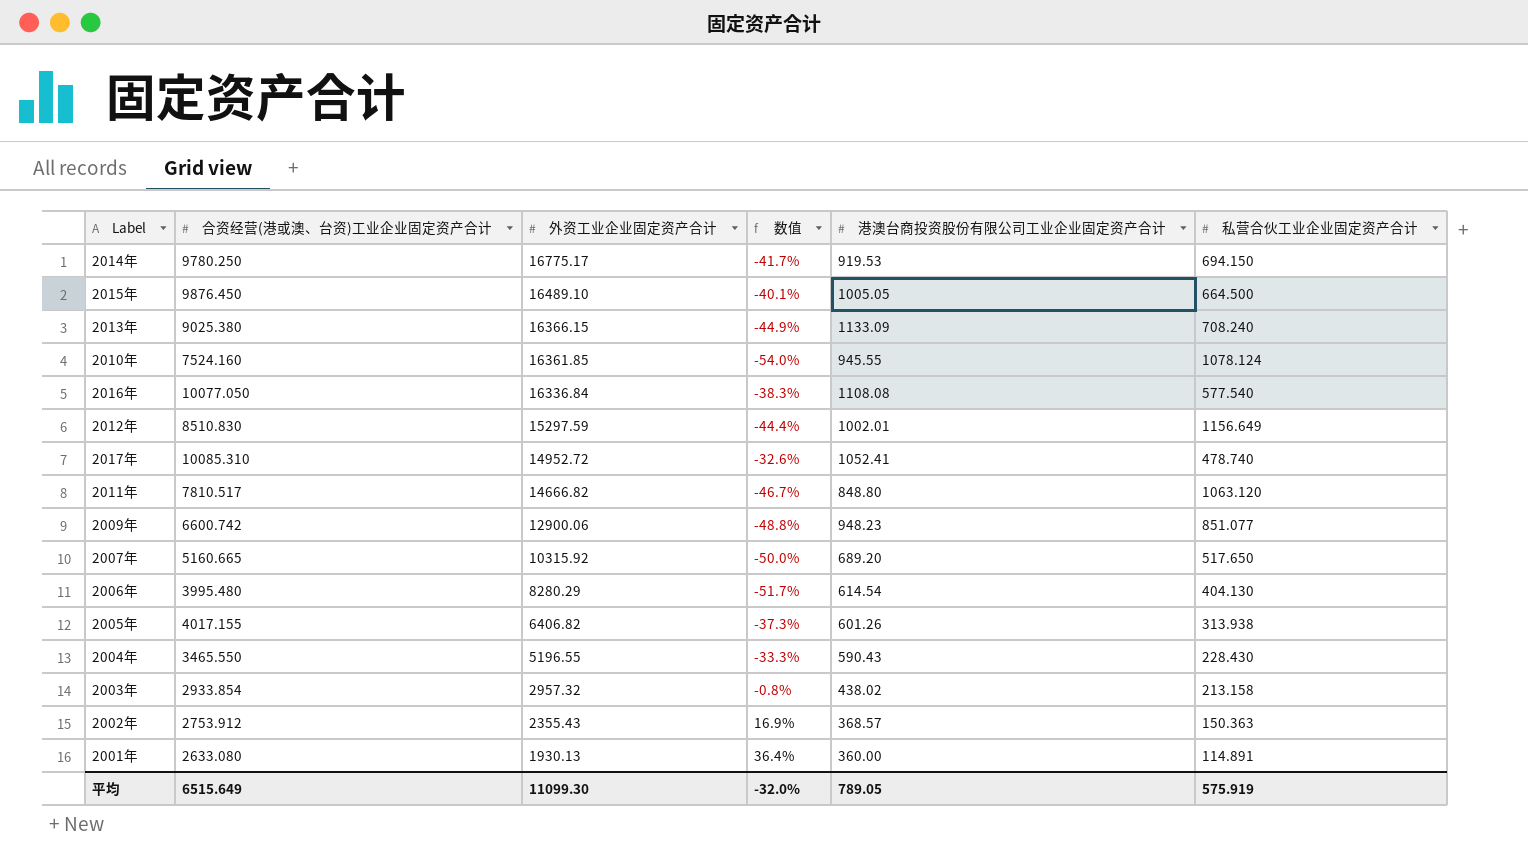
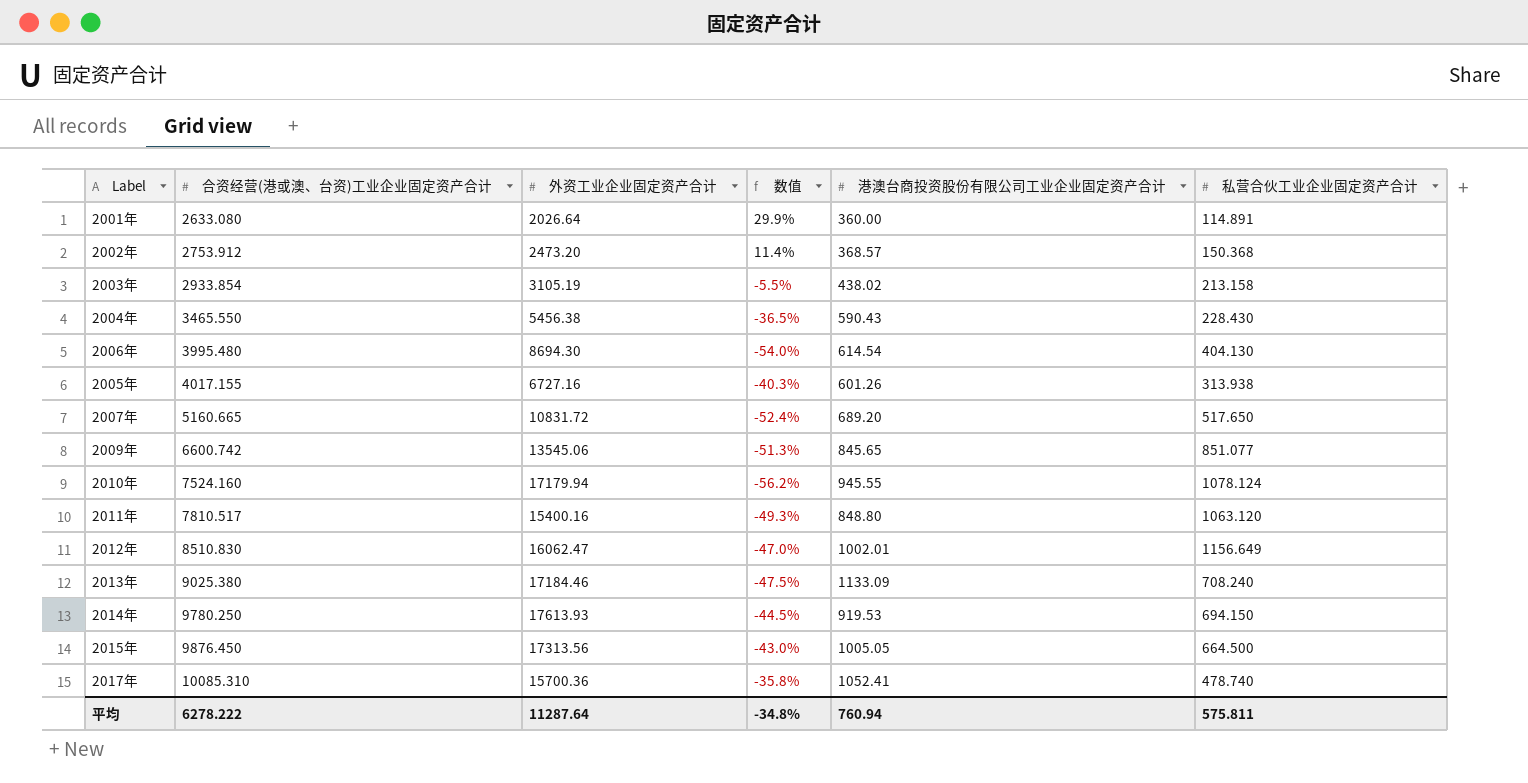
row order: 外资工业企业固定资产合计 descending -> 合资经营(港或澳、台资)工业企业固定资产合计 ascending
row 2016年: 10077.050 | 16336.84 | -38.3% | 1108.08 | 577.540 -> none
2001年 | 外资工业企业固定资产合计: 1930.13 -> 2026.64
2001年 | 数值: 36.4% -> 29.9%
2002年 | 外资工业企业固定资产合计: 2355.43 -> 2473.20
2002年 | 数值: 16.9% -> 11.4%
2002年 | 私营合伙工业企业固定资产合计: 150.363 -> 150.368
2003年 | 外资工业企业固定资产合计: 2957.32 -> 3105.19
2003年 | 数值: -0.8% -> -5.5%
2004年 | 外资工业企业固定资产合计: 5196.55 -> 5456.38
2004年 | 数值: -33.3% -> -36.5%
2006年 | 外资工业企业固定资产合计: 8280.29 -> 8694.30
2006年 | 数值: -51.7% -> -54.0%
2005年 | 外资工业企业固定资产合计: 6406.82 -> 6727.16
2005年 | 数值: -37.3% -> -40.3%
2007年 | 外资工业企业固定资产合计: 10315.92 -> 10831.72
2007年 | 数值: -50.0% -> -52.4%
2009年 | 外资工业企业固定资产合计: 12900.06 -> 13545.06
2009年 | 数值: -48.8% -> -51.3%
2009年 | 港澳台商投资股份有限公司工业企业固定资产合计: 948.23 -> 845.65
2010年 | 外资工业企业固定资产合计: 16361.85 -> 17179.94
2010年 | 数值: -54.0% -> -56.2%
2011年 | 外资工业企业固定资产合计: 14666.82 -> 15400.16
2011年 | 数值: -46.7% -> -49.3%
2012年 | 外资工业企业固定资产合计: 15297.59 -> 16062.47
2012年 | 数值: -44.4% -> -47.0%
2013年 | 外资工业企业固定资产合计: 16366.15 -> 17184.46
2013年 | 数值: -44.9% -> -47.5%
2014年 | 外资工业企业固定资产合计: 16775.17 -> 17613.93
2014年 | 数值: -41.7% -> -44.5%
2015年 | 外资工业企业固定资产合计: 16489.10 -> 17313.56
2015年 | 数值: -40.1% -> -43.0%
2017年 | 外资工业企业固定资产合计: 14952.72 -> 15700.36
2017年 | 数值: -32.6% -> -35.8%
平均 | 合资经营(港或澳、台资)工业企业固定资产合计: 6515.649 -> 6278.222
平均 | 外资工业企业固定资产合计: 11099.30 -> 11287.64
平均 | 数值: -32.0% -> -34.8%
平均 | 港澳台商投资股份有限公司工业企业固定资产合计: 789.05 -> 760.94
平均 | 私营合伙工业企业固定资产合计: 575.919 -> 575.811

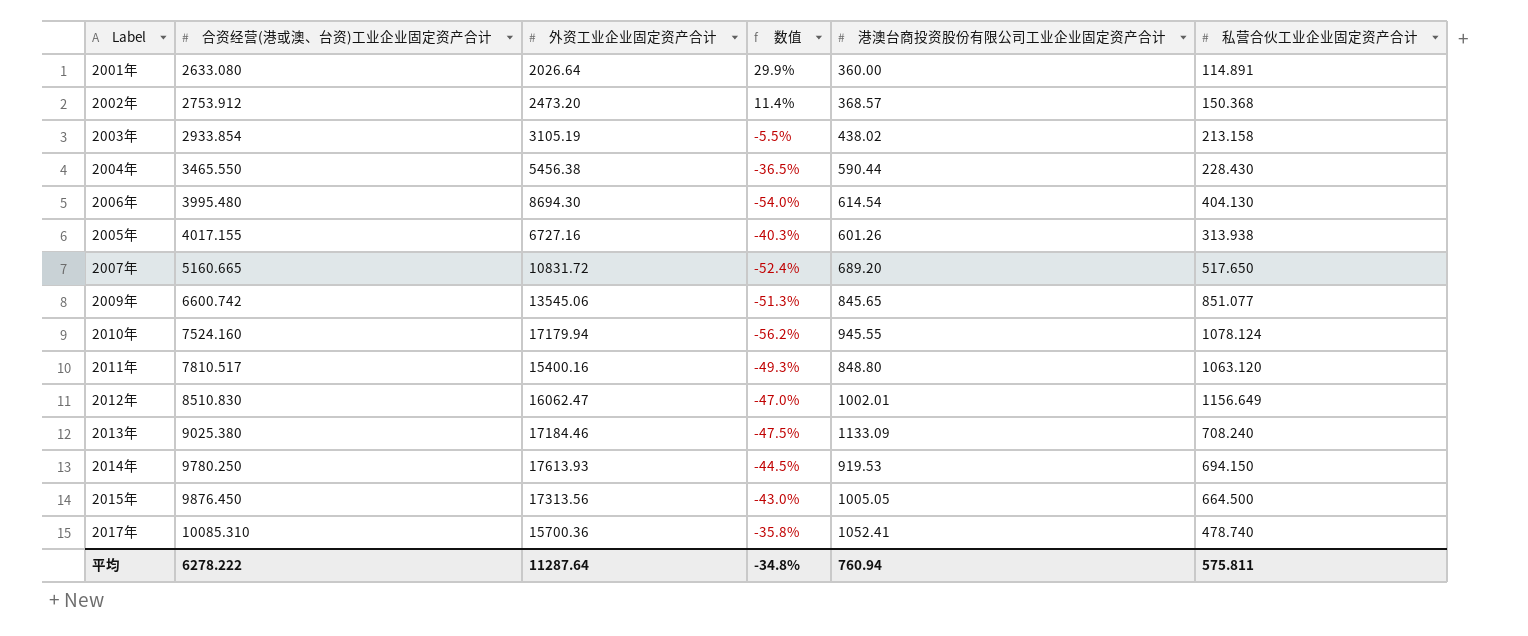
2004年 | 港澳台商投资股份有限公司工业企业固定资产合计: 590.43 -> 590.44

